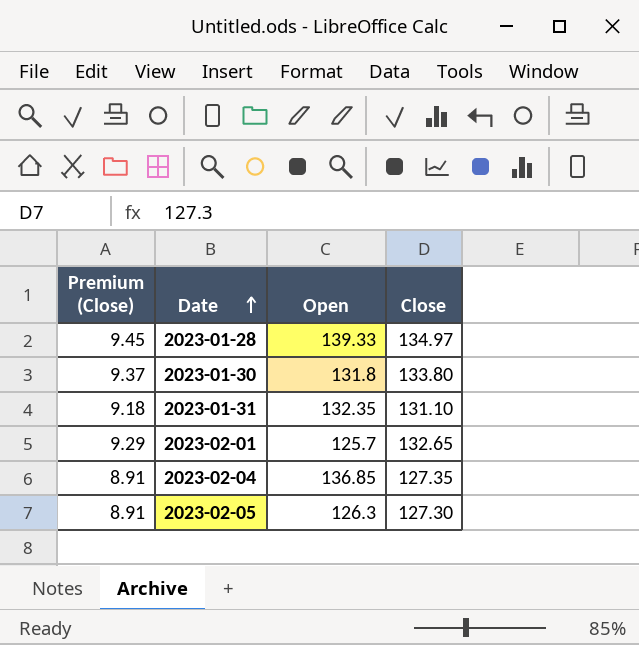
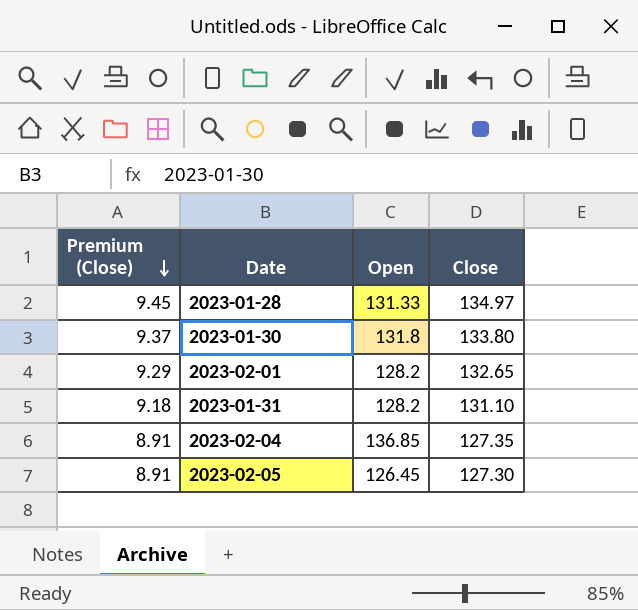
row order: Date ascending -> Premium (Close) descending
2023-01-28 | Open: 139.33 -> 131.33
2023-02-01 | Open: 125.7 -> 128.2
2023-01-31 | Open: 132.35 -> 128.2
2023-02-05 | Open: 126.3 -> 126.45

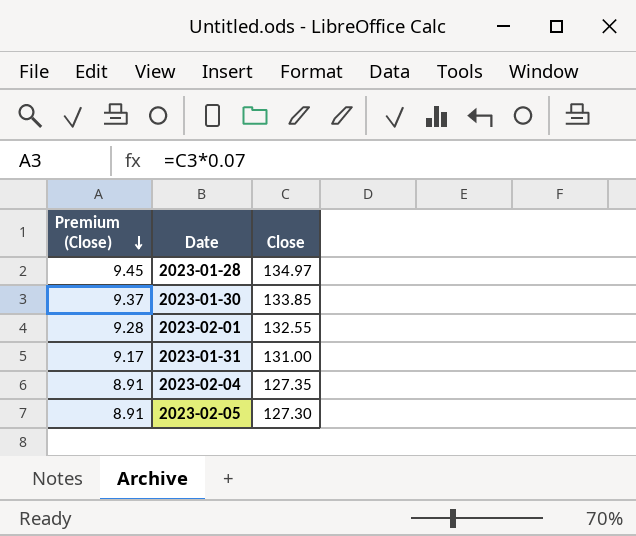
column Open | position: 3 -> none
2023-01-30 | Close: 133.80 -> 133.85
2023-02-01 | Premium (Close): 9.29 -> 9.28
2023-02-01 | Close: 132.65 -> 132.55
2023-01-31 | Premium (Close): 9.18 -> 9.17
2023-01-31 | Close: 131.10 -> 131.00

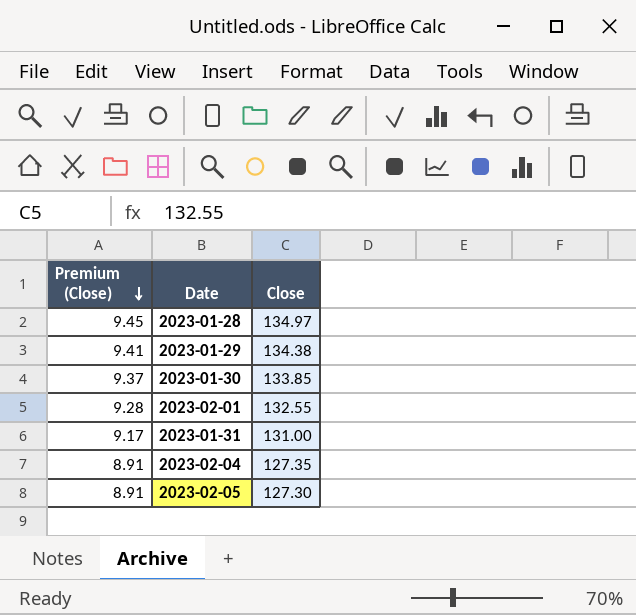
row 2023-01-29: none -> 9.41 | 134.38

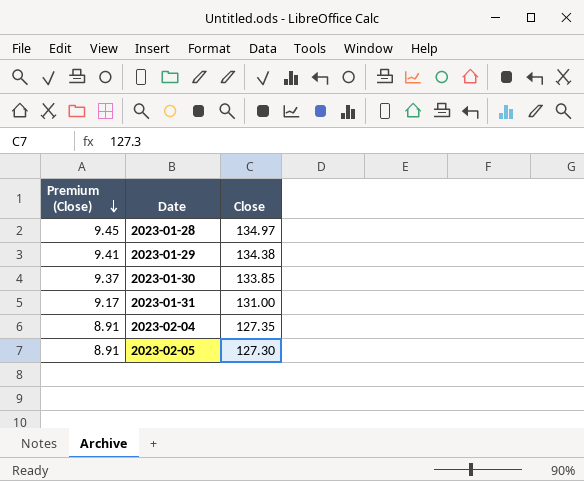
row 2023-02-01: 9.28 | 132.55 -> none

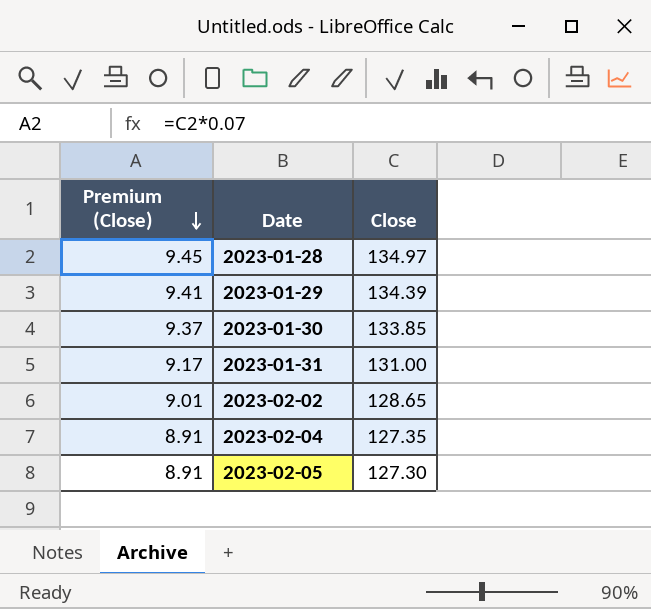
2023-01-29 | Close: 134.38 -> 134.39
row 2023-02-02: none -> 9.01 | 128.65

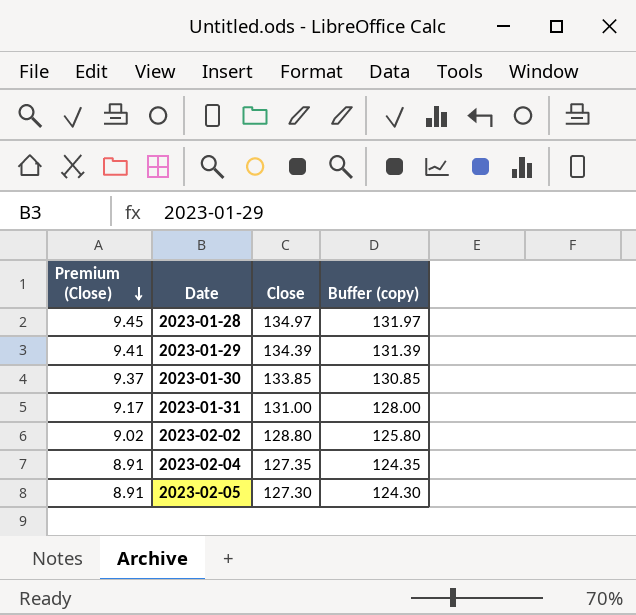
column Buffer (copy) | formula: none -> [Close] - 3
2023-02-02 | Premium (Close): 9.01 -> 9.02
2023-02-02 | Close: 128.65 -> 128.80

